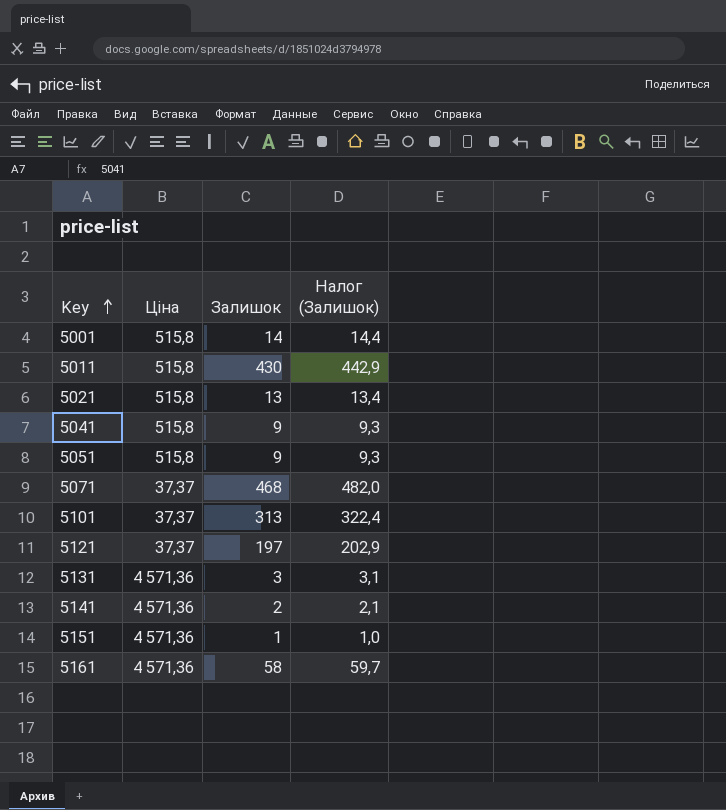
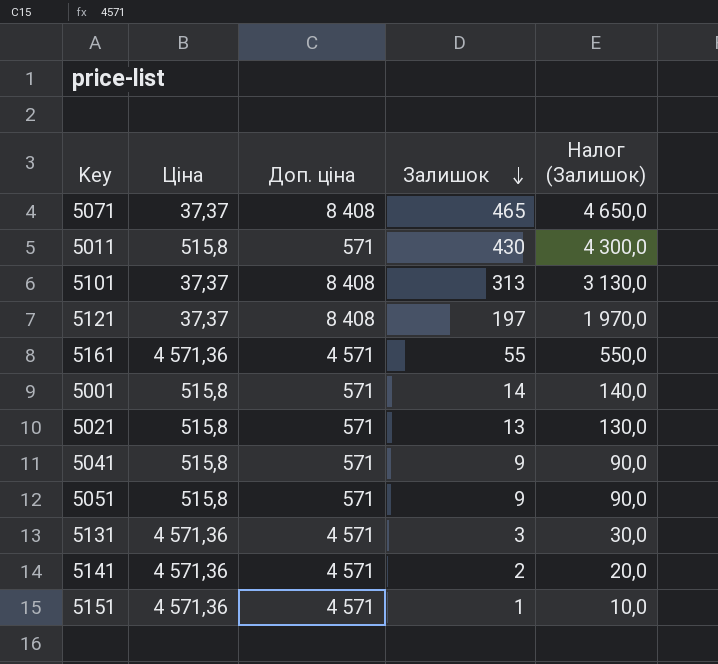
row order: Key ascending -> Залишок descending
column Доп. ціна | position: none -> 3
column Налог (Залишок) | formula: [Залишок] * 1,03 -> [Залишок] * 10
5071 | Залишок: 468 -> 465
5161 | Залишок: 58 -> 55

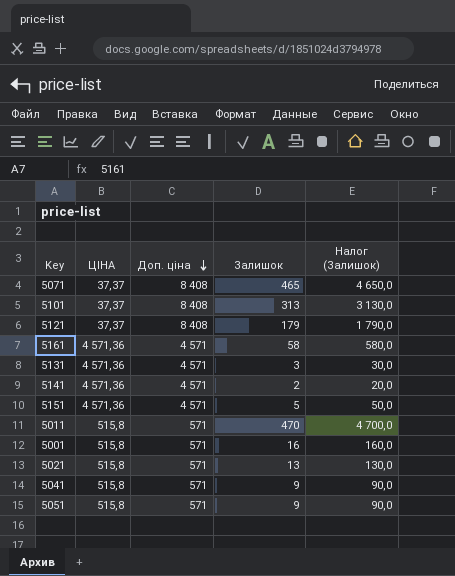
row order: Залишок descending -> Доп. ціна descending
column name: Ціна -> ЦІНА
5121 | Залишок: 197 -> 179
5121 | Налог (Залишок): 1 970,0 -> 1 790,0
5161 | Залишок: 55 -> 58
5161 | Налог (Залишок): 550,0 -> 580,0
5151 | Залишок: 1 -> 5
5151 | Налог (Залишок): 10,0 -> 50,0
5011 | Залишок: 430 -> 470
5011 | Налог (Залишок): 4 300,0 -> 4 700,0
5001 | Залишок: 14 -> 16
5001 | Налог (Залишок): 140,0 -> 160,0

